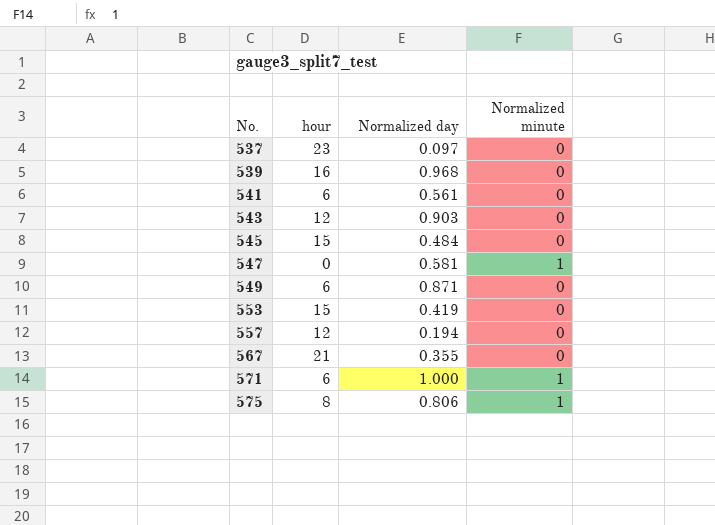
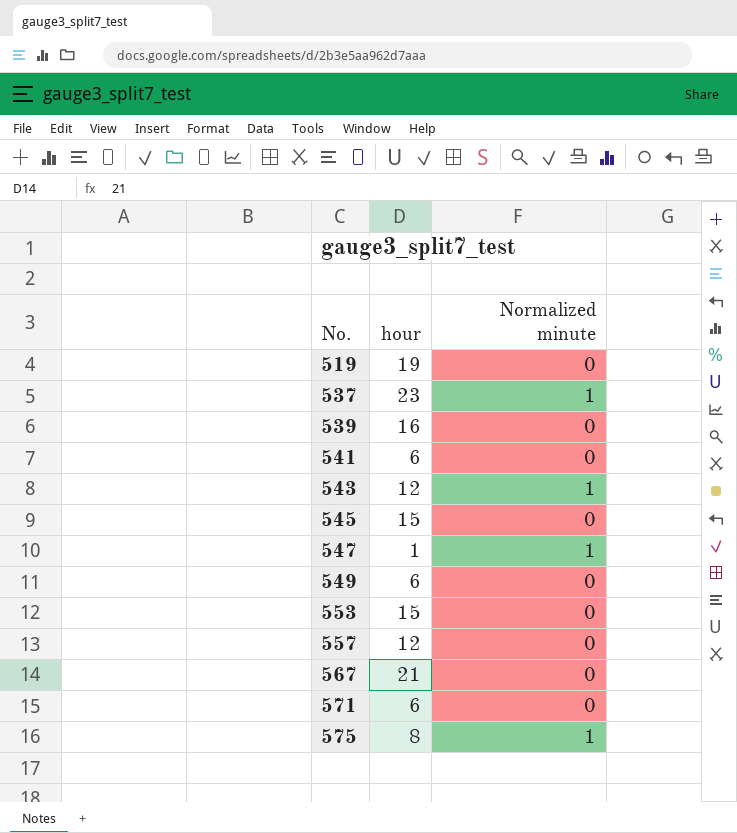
column Normalized day | position: 3 -> none
row 519: none -> 19 | 0
537 | Normalized minute: 0 -> 1
543 | Normalized minute: 0 -> 1
547 | hour: 0 -> 1
571 | Normalized minute: 1 -> 0

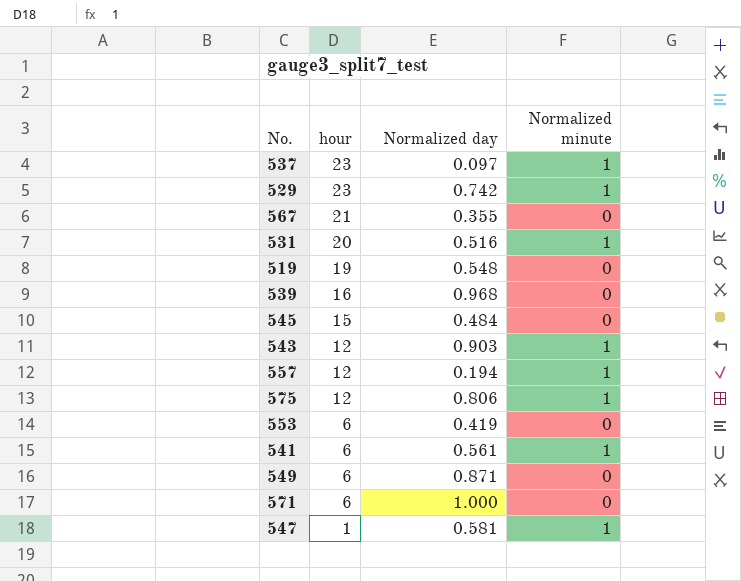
row order: No. ascending -> hour descending
column Normalized day | position: none -> 3
row 529: none -> 23 | 0.742 | 1
row 531: none -> 20 | 0.516 | 1
557 | Normalized minute: 0 -> 1
575 | hour: 8 -> 12
553 | hour: 15 -> 6
541 | Normalized minute: 0 -> 1

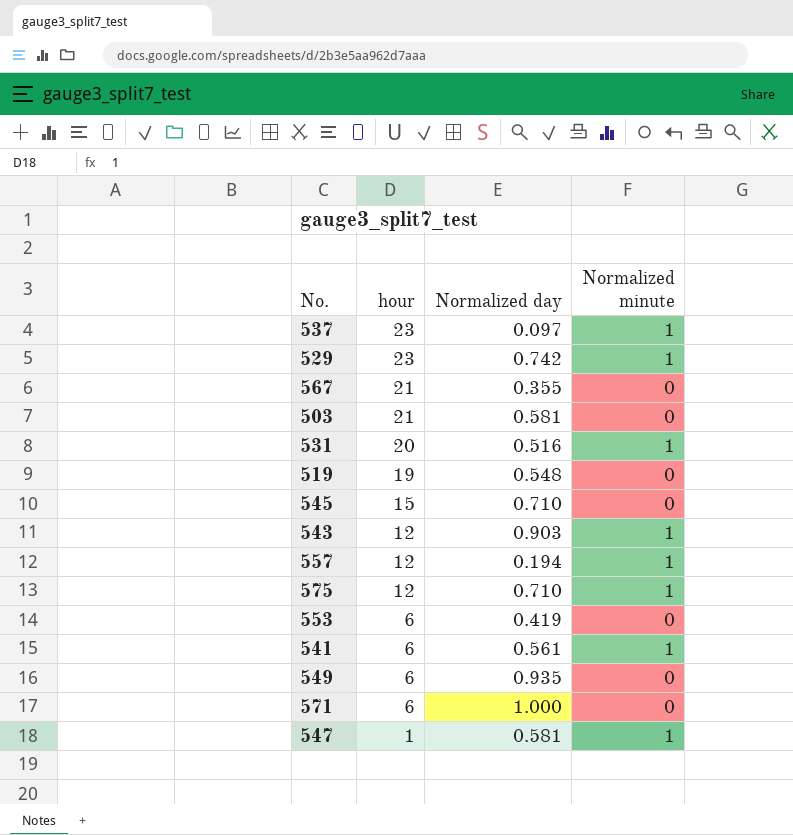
row 539: 16 | 0.968 | 0 -> none
row 503: none -> 21 | 0.581 | 0
545 | Normalized day: 0.484 -> 0.710
575 | Normalized day: 0.806 -> 0.710
549 | Normalized day: 0.871 -> 0.935

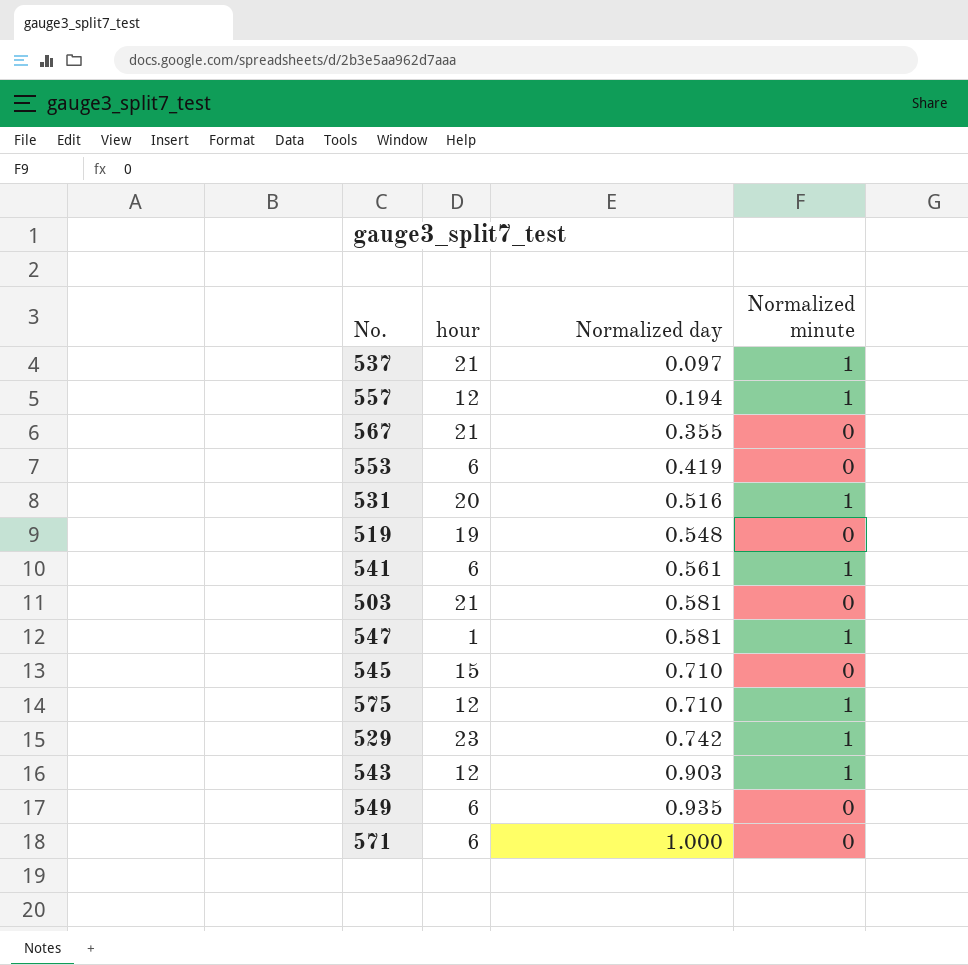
row order: hour descending -> Normalized day ascending
537 | hour: 23 -> 21

